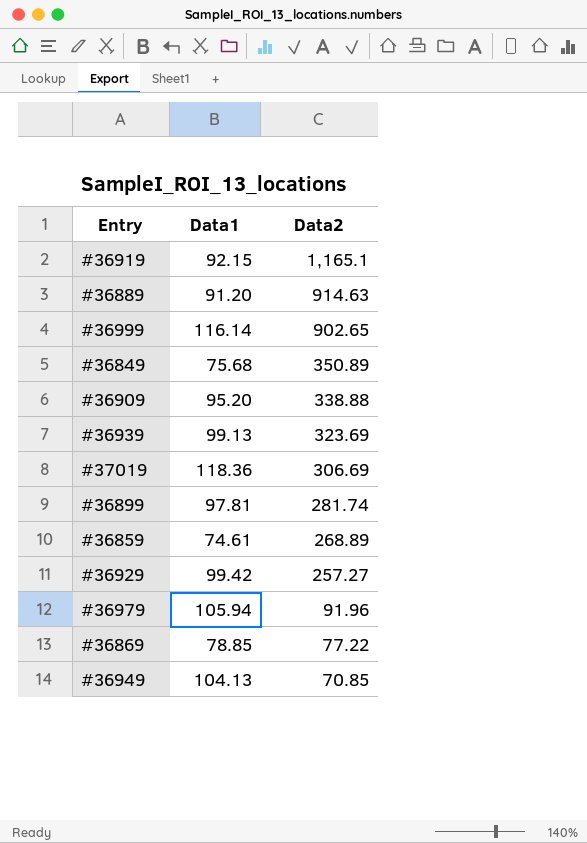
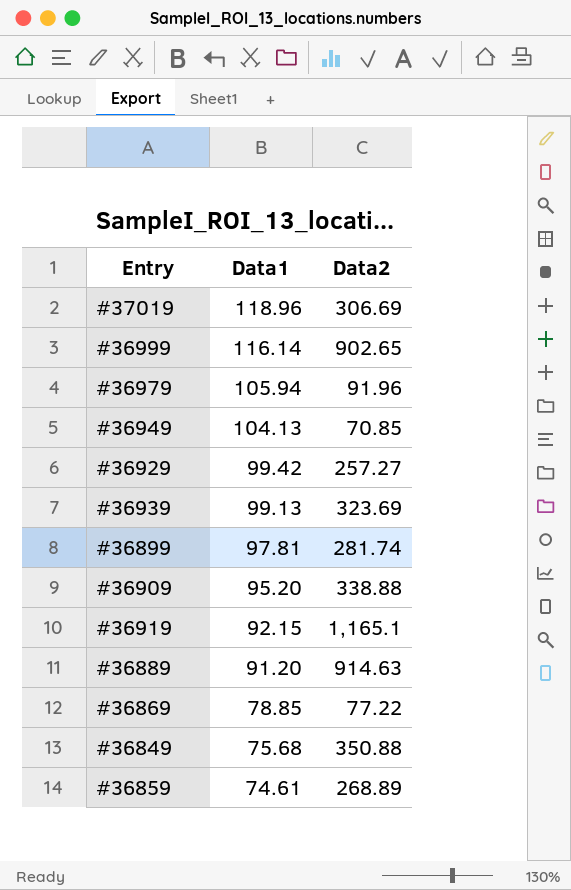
row order: Data2 descending -> Data1 descending
#37019 | Data1: 118.36 -> 118.96
#36849 | Data2: 350.89 -> 350.88

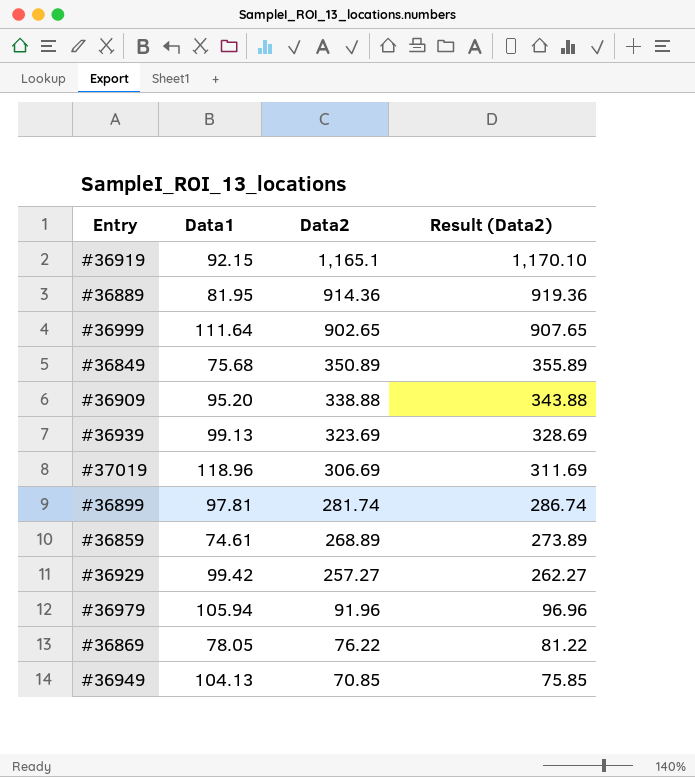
row order: Data1 descending -> Data2 descending
column Result (Data2) | formula: none -> [Data2] + 5
#36889 | Data1: 91.20 -> 81.95
#36889 | Data2: 914.63 -> 914.36
#36999 | Data1: 116.14 -> 111.64
#36849 | Data2: 350.88 -> 350.89
#36869 | Data1: 78.85 -> 78.05
#36869 | Data2: 77.22 -> 76.22

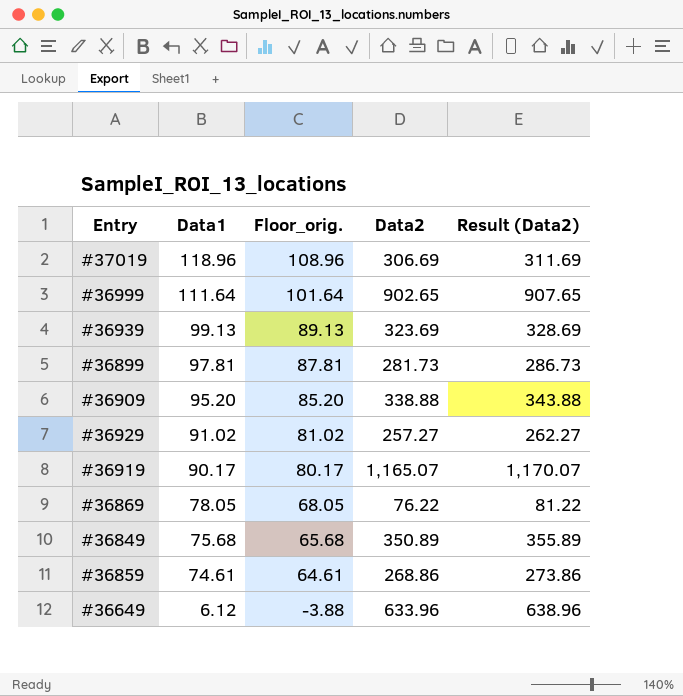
row order: Data2 descending -> Data1 descending
column Floor_orig. | formula: none -> [Data1] - 10
row #36889: 81.95 | 914.36 | 919.36 -> none
row #36979: 105.94 | 91.96 | 96.96 -> none
row #36949: 104.13 | 70.85 | 75.85 -> none
#36899 | Data2: 281.74 -> 281.73
#36899 | Result (Data2): 286.74 -> 286.73
#36929 | Data1: 99.42 -> 91.02
#36919 | Data1: 92.15 -> 90.17
#36919 | Data2: 1,165.1 -> 1,165.07
#36919 | Result (Data2): 1,170.10 -> 1,170.07
#36859 | Data2: 268.89 -> 268.86
#36859 | Result (Data2): 273.89 -> 273.86
row #36649: none -> 6.12 | -3.88 | 633.96 | 638.96

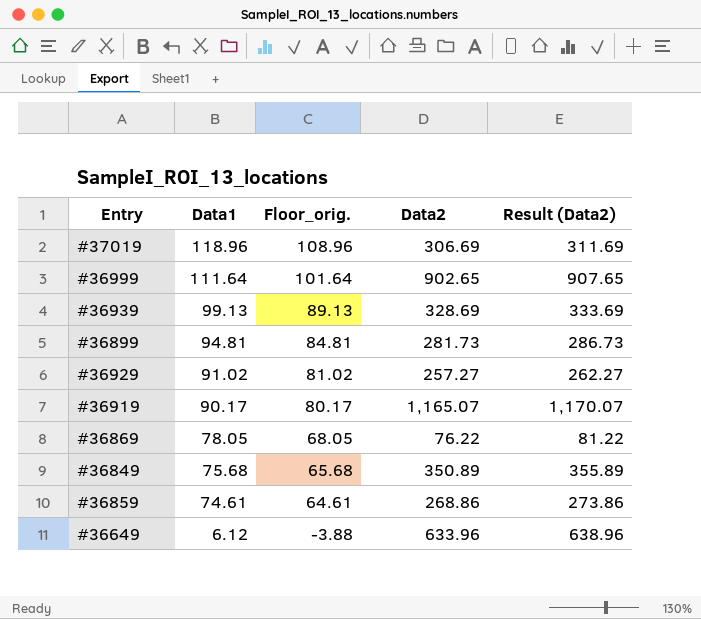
row #36909: 95.20 | 85.20 | 338.88 | 343.88 -> none
#36939 | Data2: 323.69 -> 328.69
#36939 | Result (Data2): 328.69 -> 333.69
#36899 | Data1: 97.81 -> 94.81
#36899 | Floor_orig.: 87.81 -> 84.81

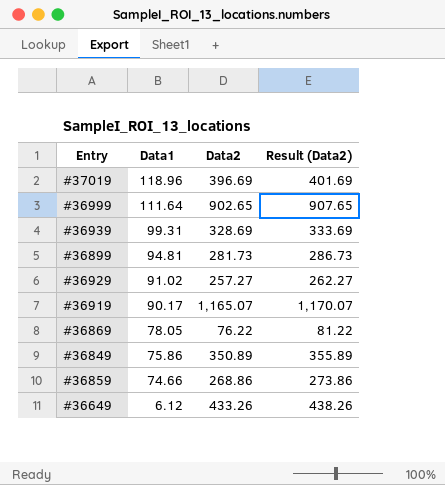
column Floor_orig. | formula: [Data1] - 10 -> none
#37019 | Data2: 306.69 -> 396.69
#37019 | Result (Data2): 311.69 -> 401.69
#36939 | Data1: 99.13 -> 99.31
#36849 | Data1: 75.68 -> 75.86
#36859 | Data1: 74.61 -> 74.66
#36649 | Data2: 633.96 -> 433.26
#36649 | Result (Data2): 638.96 -> 438.26

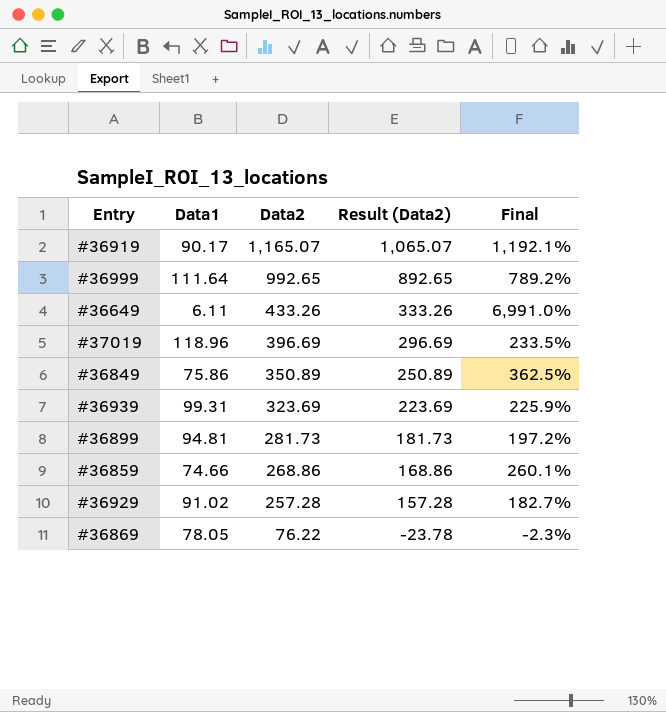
row order: Data1 descending -> Data2 descending
column Result (Data2) | formula: [Data2] + 5 -> [Data2] - 100
column Final | formula: none -> ([Data2] - [Data1]) / [Data1]
#36999 | Data2: 902.65 -> 992.65
#36649 | Data1: 6.12 -> 6.11
#36939 | Data2: 328.69 -> 323.69
#36929 | Data2: 257.27 -> 257.28

